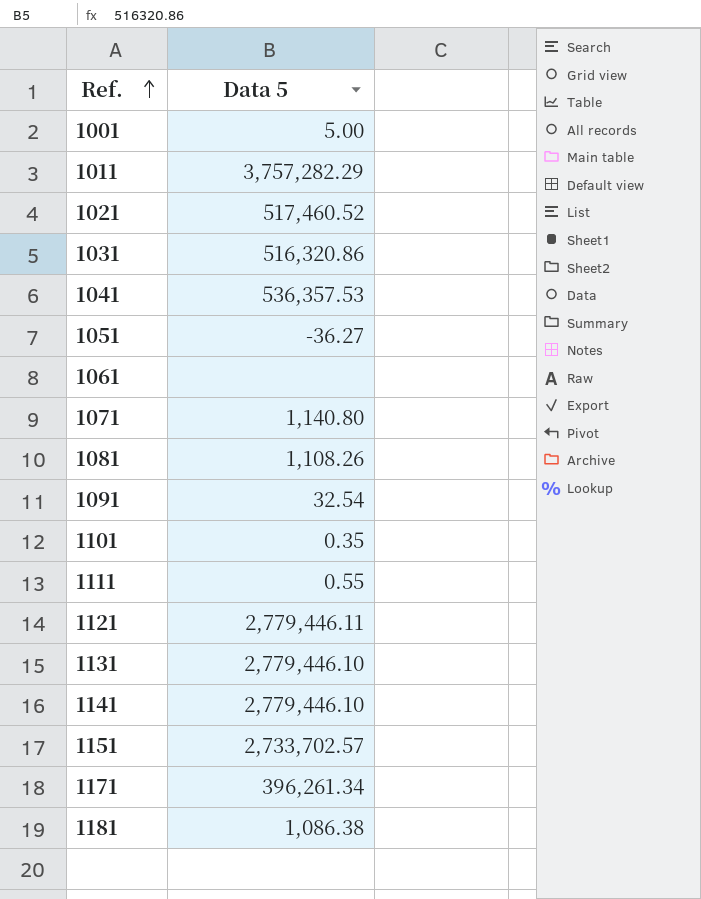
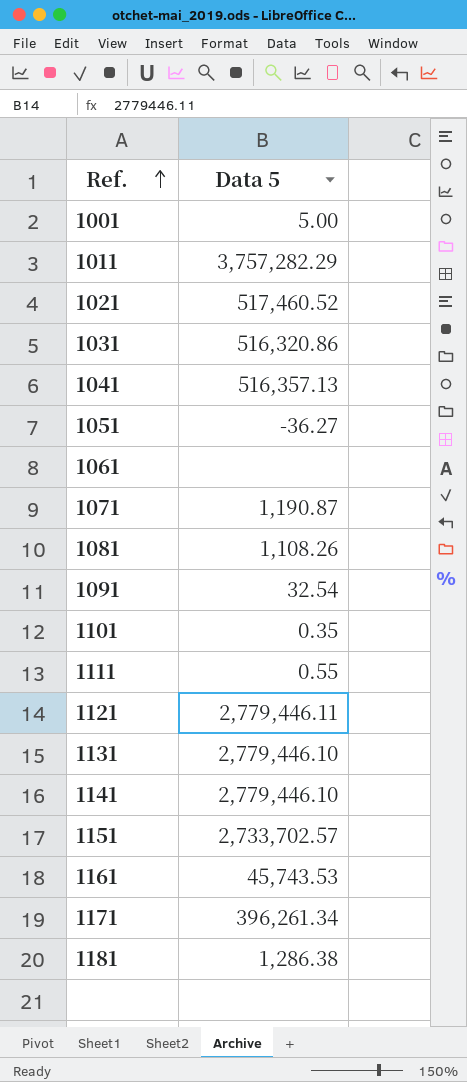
1041 | Data 5: 536,357.53 -> 516,357.13
1071 | Data 5: 1,140.80 -> 1,190.87
row 1161: none -> 45,743.53
1181 | Data 5: 1,086.38 -> 1,286.38

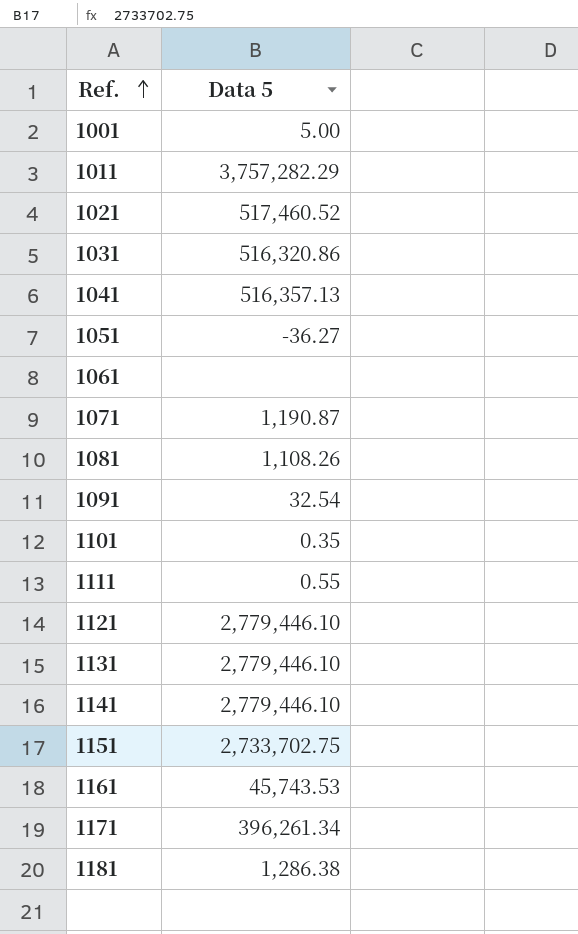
1121 | Data 5: 2,779,446.11 -> 2,779,446.10
1151 | Data 5: 2,733,702.57 -> 2,733,702.75

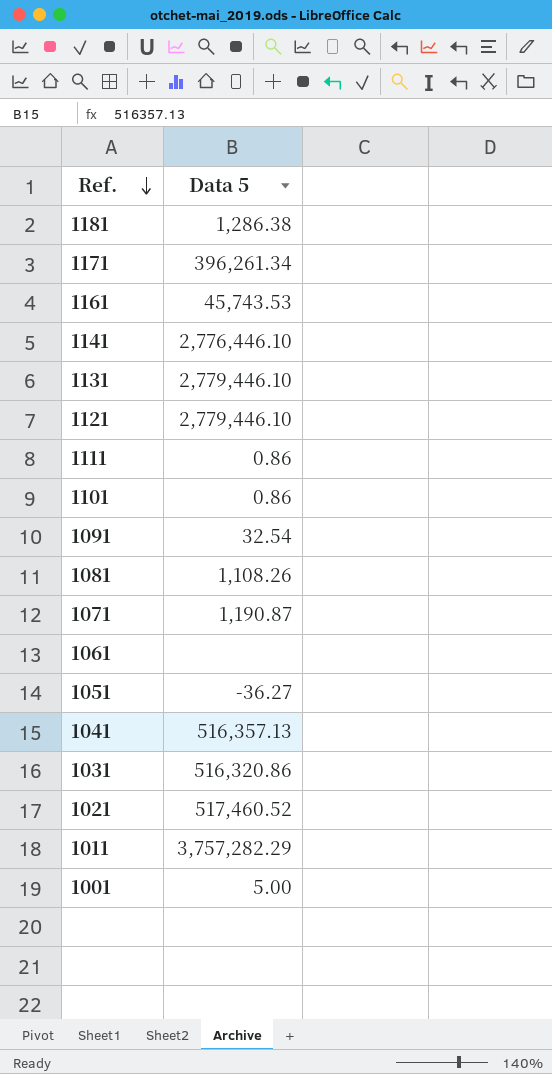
row order: Ref. ascending -> Ref. descending
row 1151: 2,733,702.75 -> none
1141 | Data 5: 2,779,446.10 -> 2,776,446.10
1111 | Data 5: 0.55 -> 0.86
1101 | Data 5: 0.35 -> 0.86

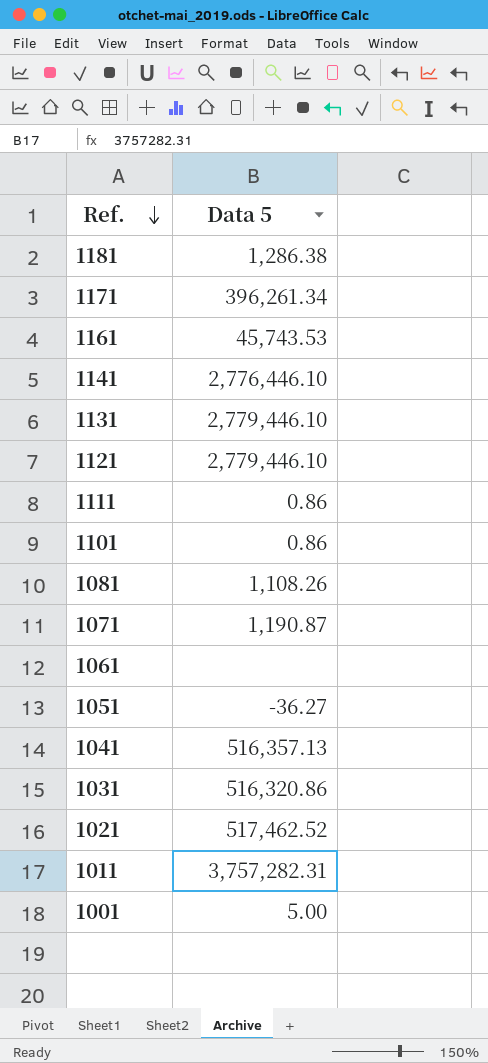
row 1091: 32.54 -> none
1021 | Data 5: 517,460.52 -> 517,462.52
1011 | Data 5: 3,757,282.29 -> 3,757,282.31

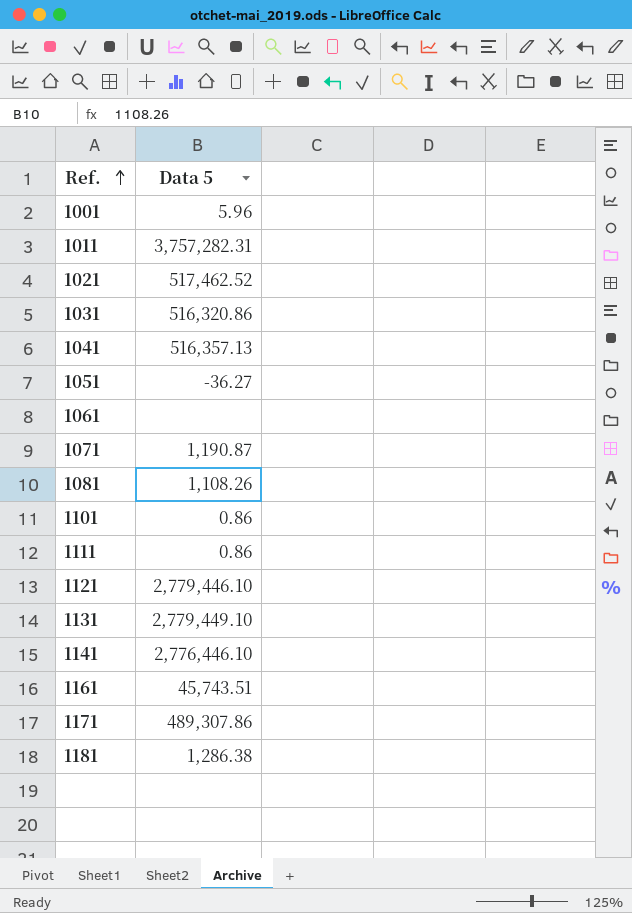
row order: Ref. descending -> Ref. ascending
1001 | Data 5: 5.00 -> 5.96
1131 | Data 5: 2,779,446.10 -> 2,779,449.10
1161 | Data 5: 45,743.53 -> 45,743.51
1171 | Data 5: 396,261.34 -> 489,307.86

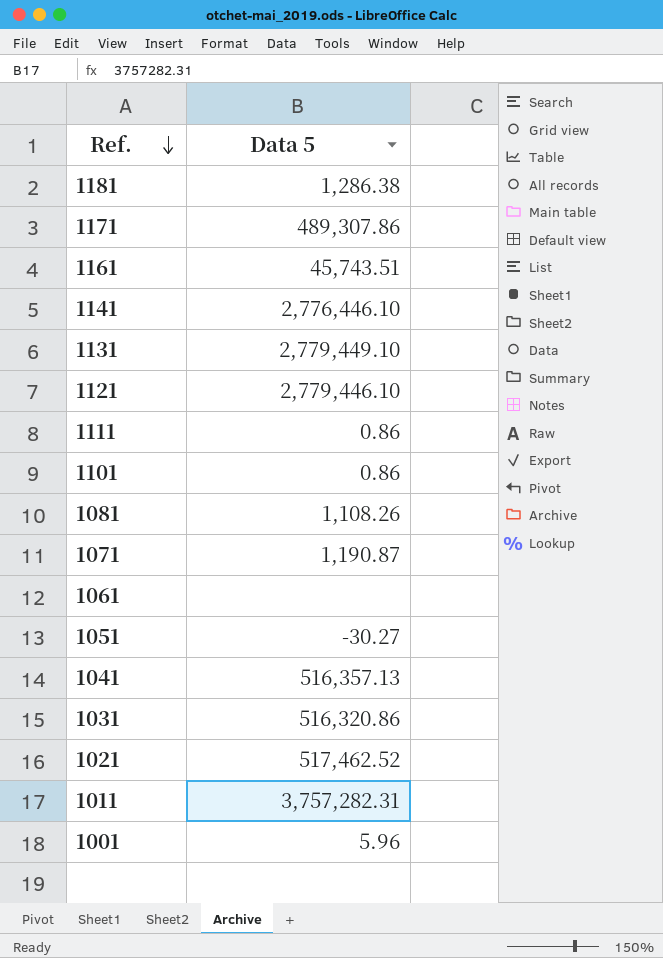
row order: Ref. ascending -> Ref. descending
1051 | Data 5: -36.27 -> -30.27

